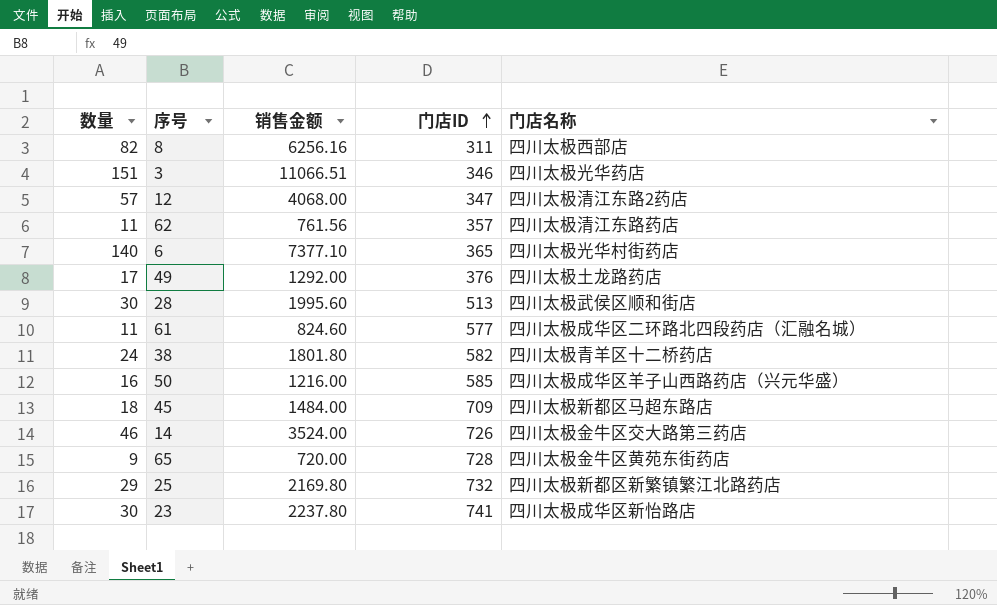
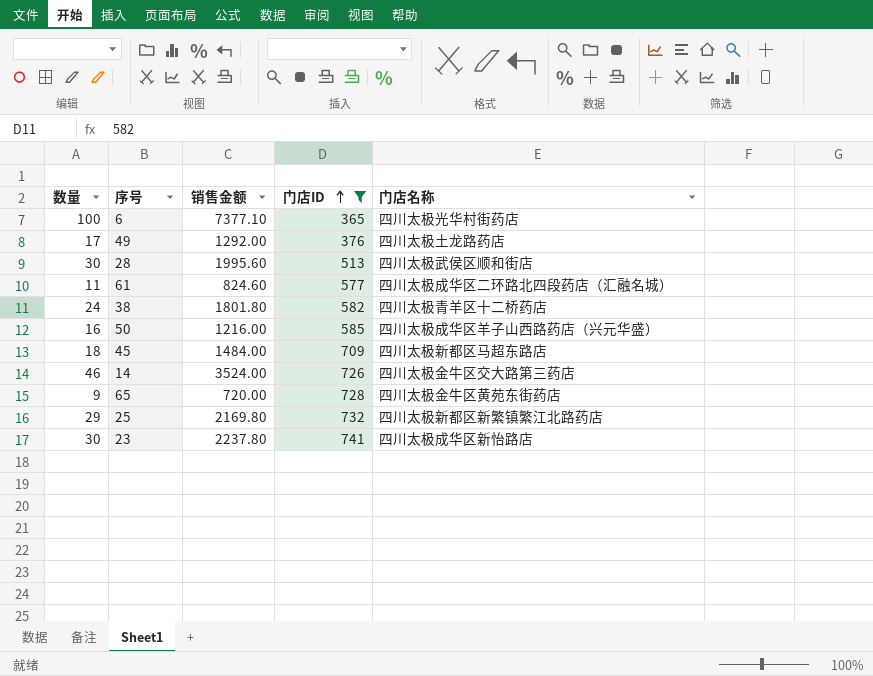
filter: none -> 门店ID >= 365
6 | 数量: 140 -> 100

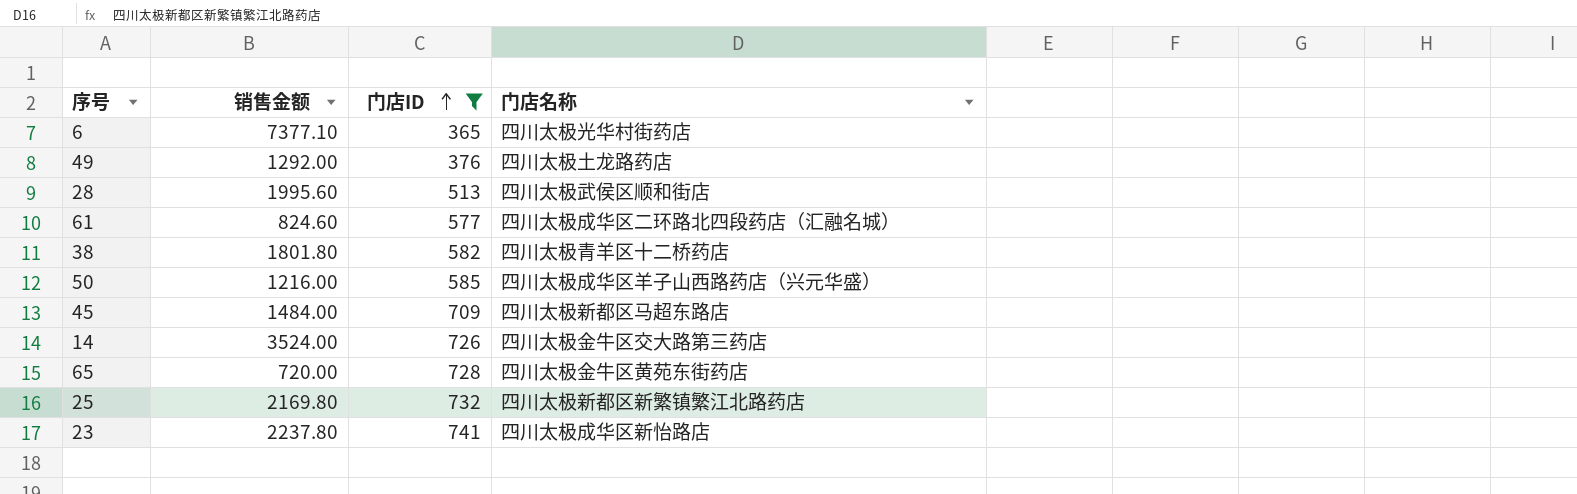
column 数量 | position: 1 -> none

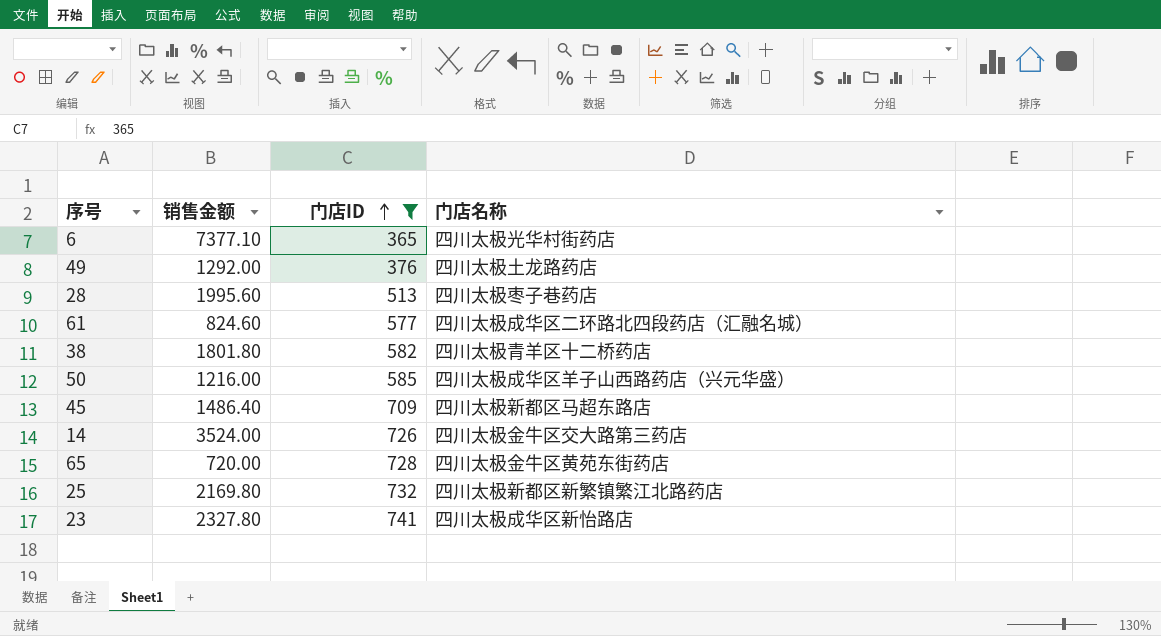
28 | 门店名称: 四川太极武侯区顺和街店 -> 四川太极枣子巷药店
45 | 销售金额: 1484.00 -> 1486.40
23 | 销售金额: 2237.80 -> 2327.80

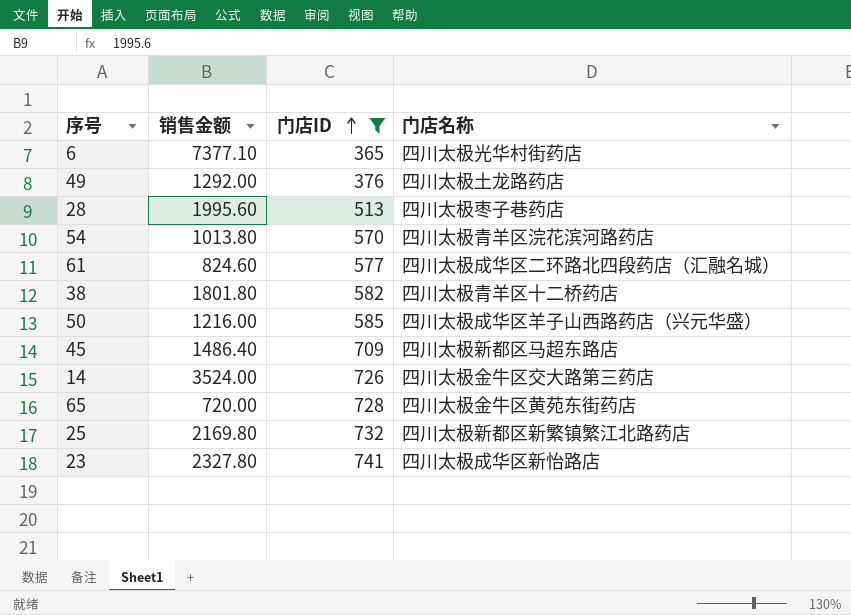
row 54: none -> 1013.80 | 570 | 四川太极青羊区浣花滨河路药店

